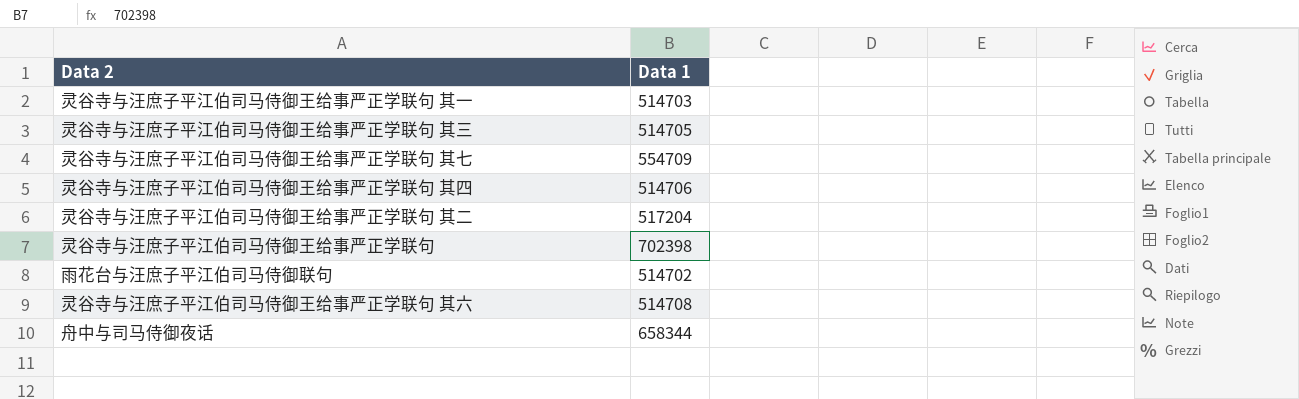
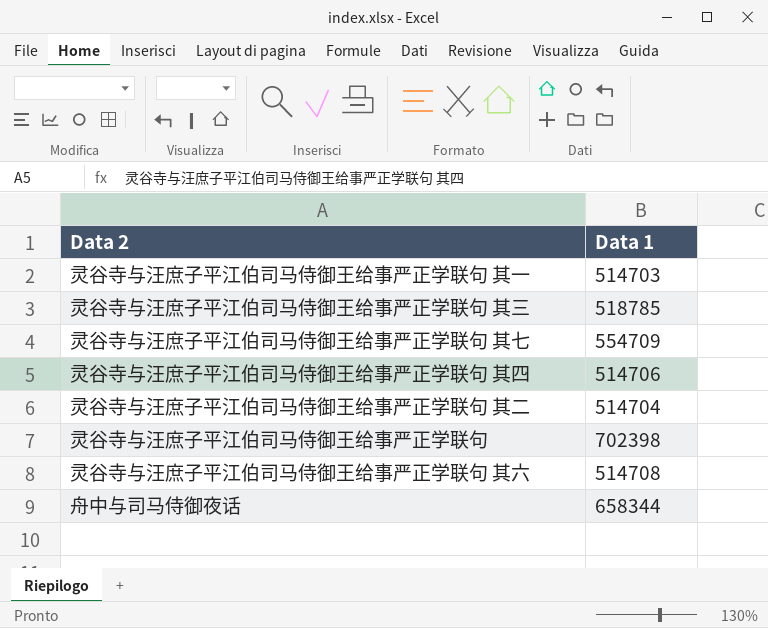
row 雨花台与汪庶子平江伯司马侍御联句: 514702 -> none
灵谷寺与汪庶子平江伯司马侍御王给事严正学联句 其三 | Data 1: 514705 -> 518785
灵谷寺与汪庶子平江伯司马侍御王给事严正学联句 其二 | Data 1: 517204 -> 514704

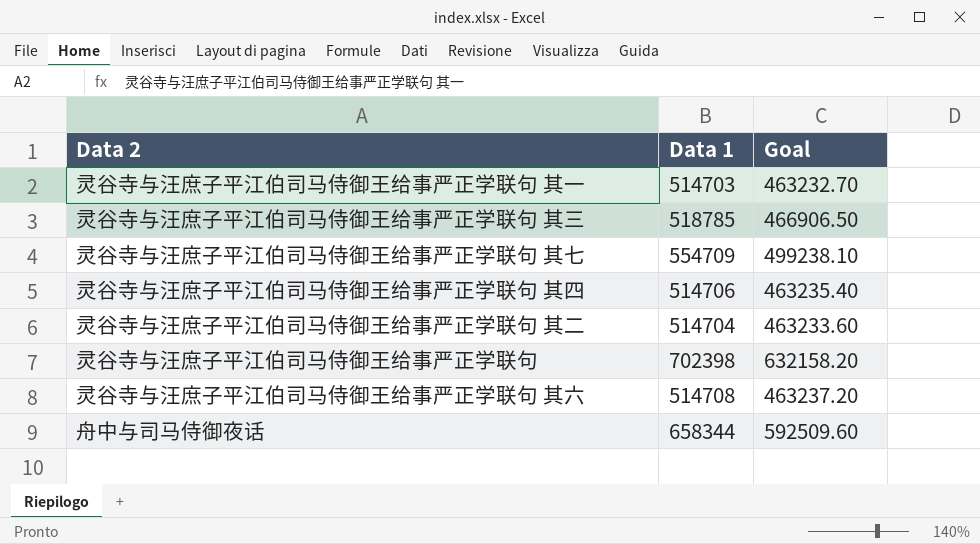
column Goal | formula: none -> [Data 1] * 0.9

